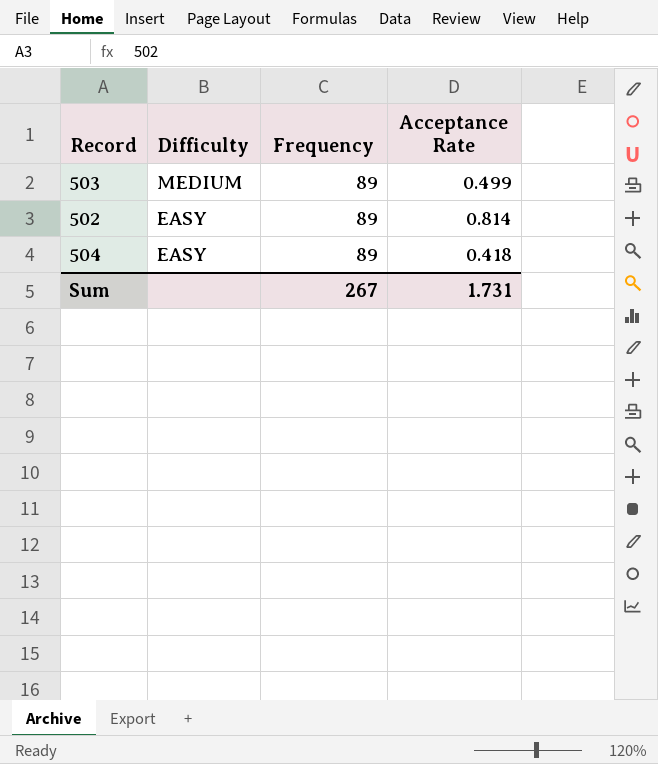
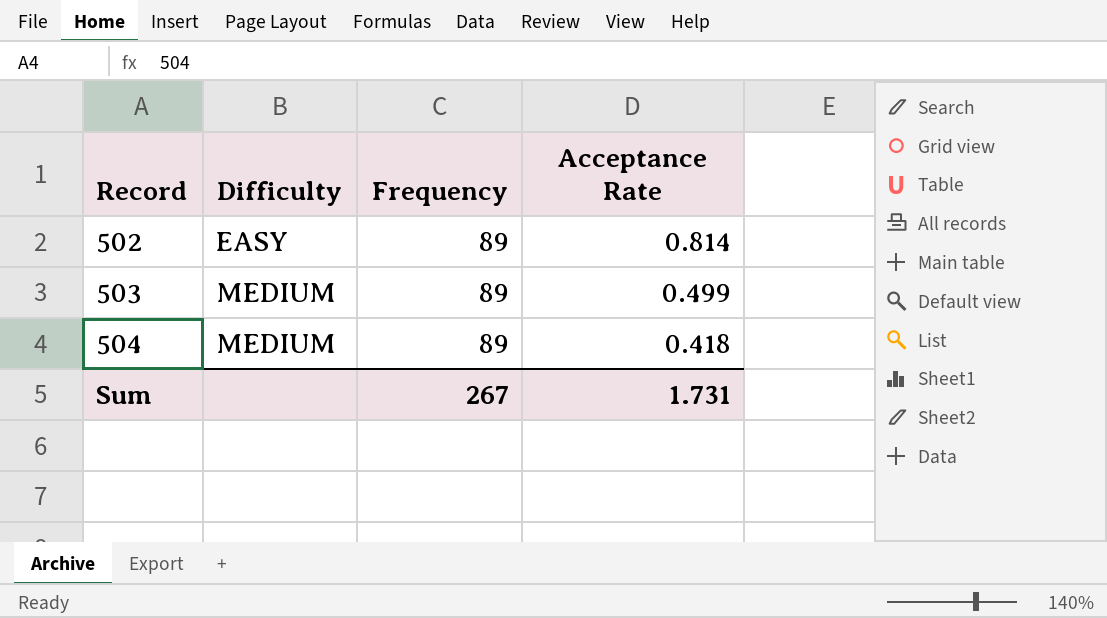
row order: Difficulty descending -> Record ascending
504 | Difficulty: EASY -> MEDIUM

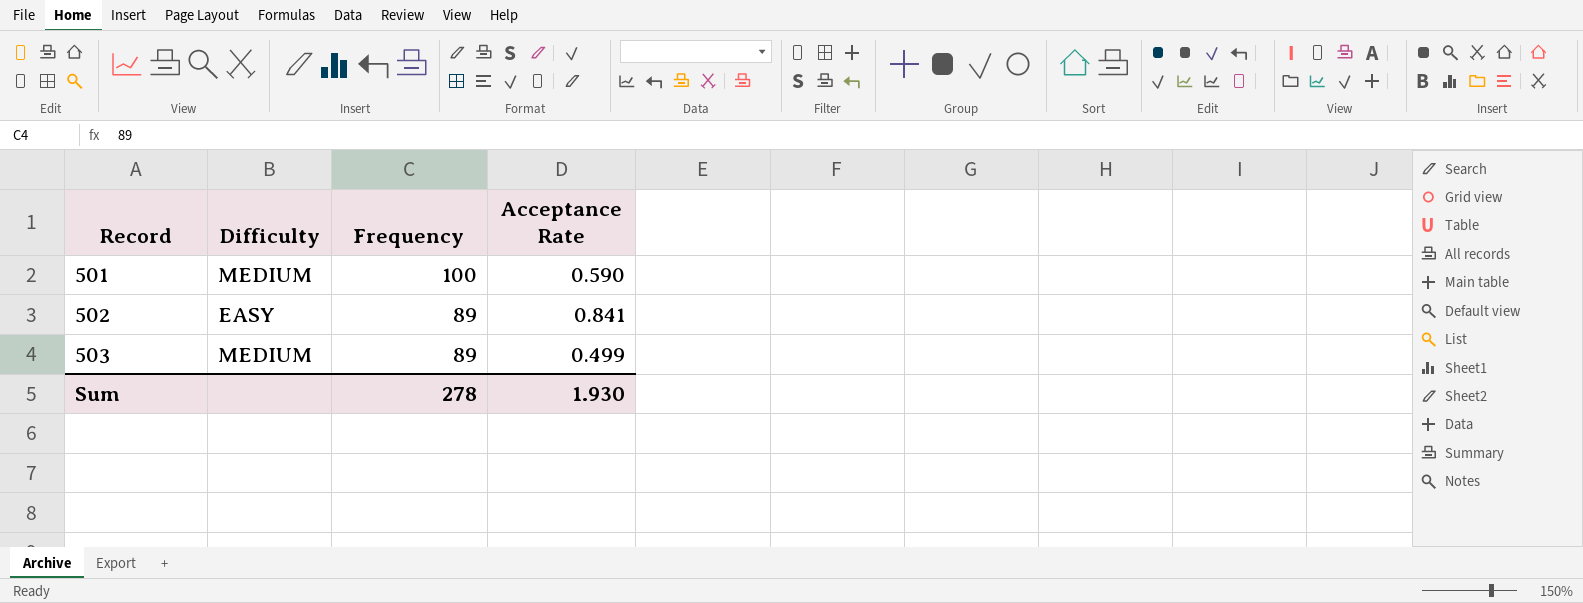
row 504: MEDIUM | 89 | 0.418 -> none
row 501: none -> MEDIUM | 100 | 0.590
502 | Acceptance Rate: 0.814 -> 0.841
Sum | Frequency: 267 -> 278
Sum | Acceptance Rate: 1.731 -> 1.930

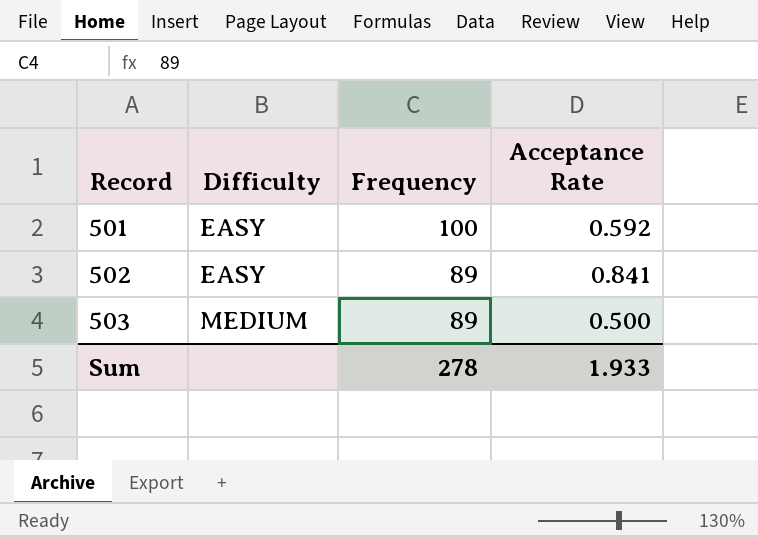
501 | Difficulty: MEDIUM -> EASY
501 | Acceptance Rate: 0.590 -> 0.592
503 | Acceptance Rate: 0.499 -> 0.500
Sum | Acceptance Rate: 1.930 -> 1.933

